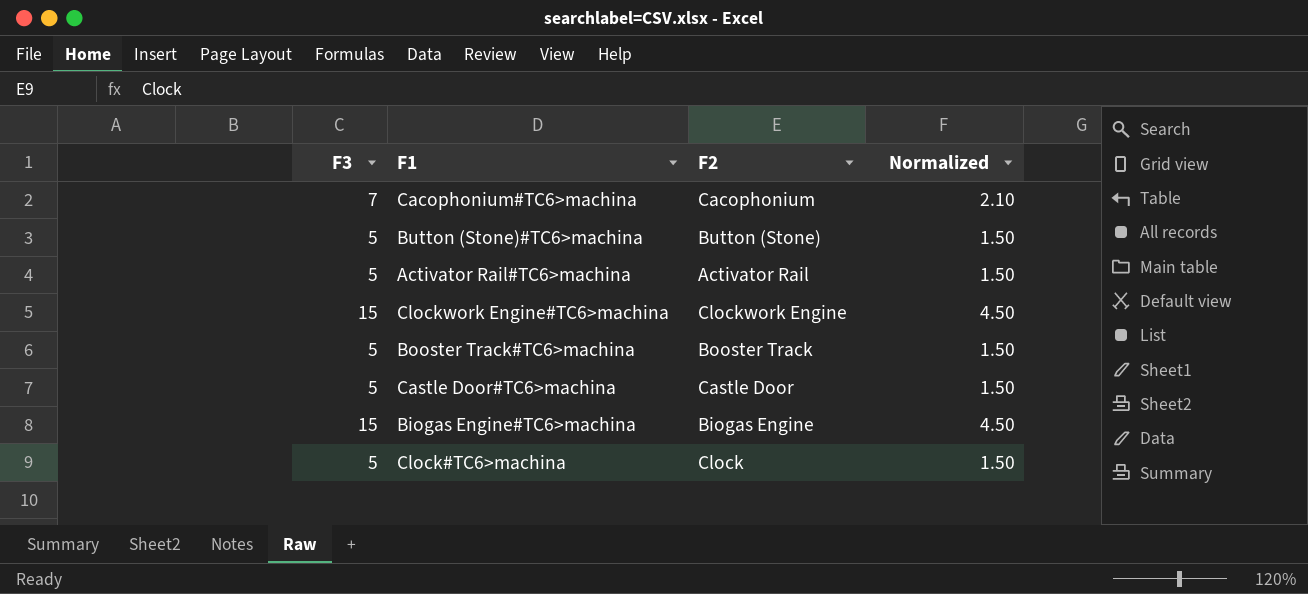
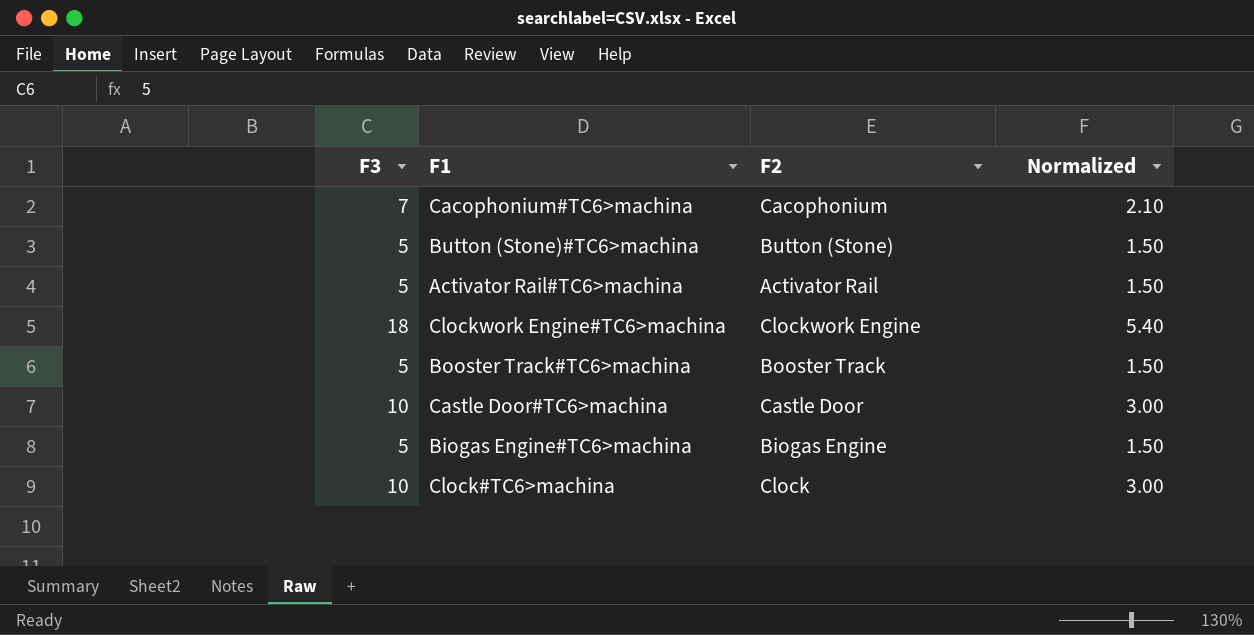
Clockwork Engine#TC6>machina | F3: 15 -> 18
Clockwork Engine#TC6>machina | Normalized: 4.50 -> 5.40
Castle Door#TC6>machina | F3: 5 -> 10
Castle Door#TC6>machina | Normalized: 1.50 -> 3.00
Biogas Engine#TC6>machina | F3: 15 -> 5
Biogas Engine#TC6>machina | Normalized: 4.50 -> 1.50
Clock#TC6>machina | F3: 5 -> 10
Clock#TC6>machina | Normalized: 1.50 -> 3.00

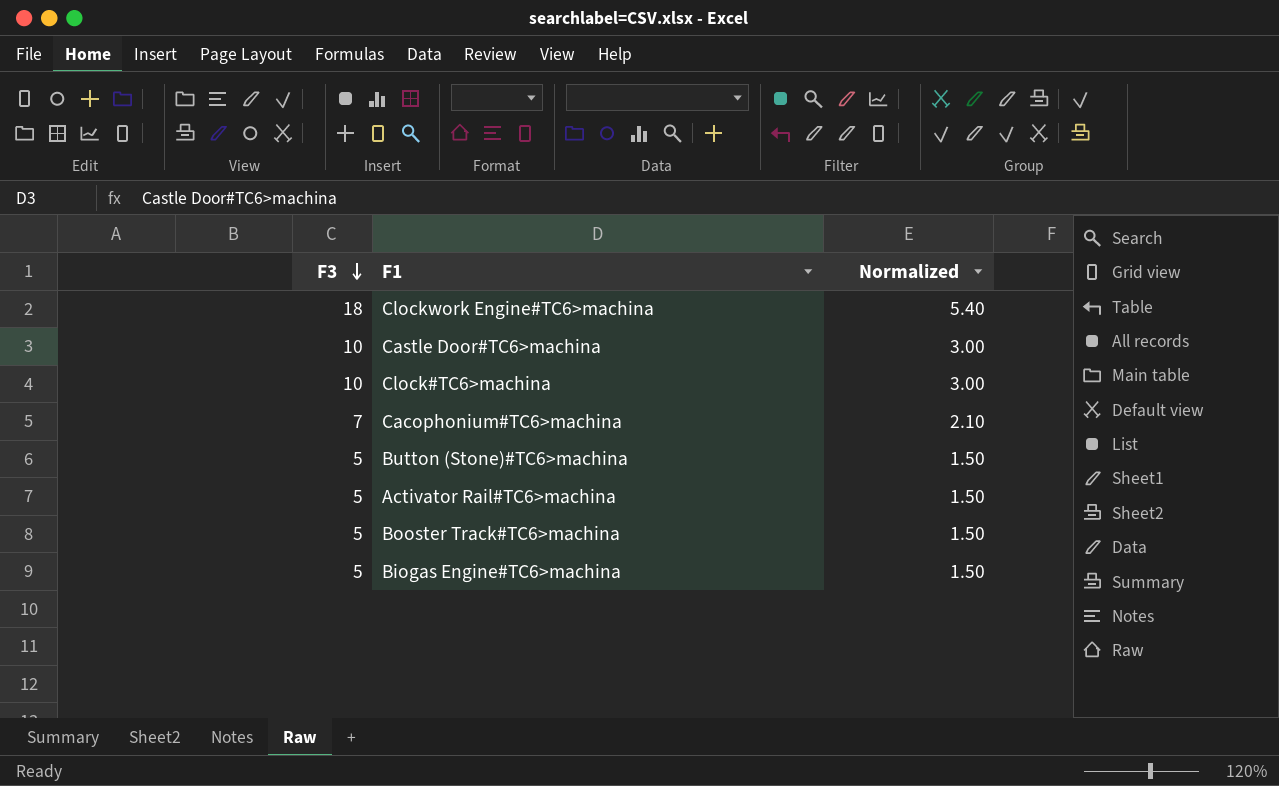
row order: none -> F3 descending
column F2 | position: 3 -> none

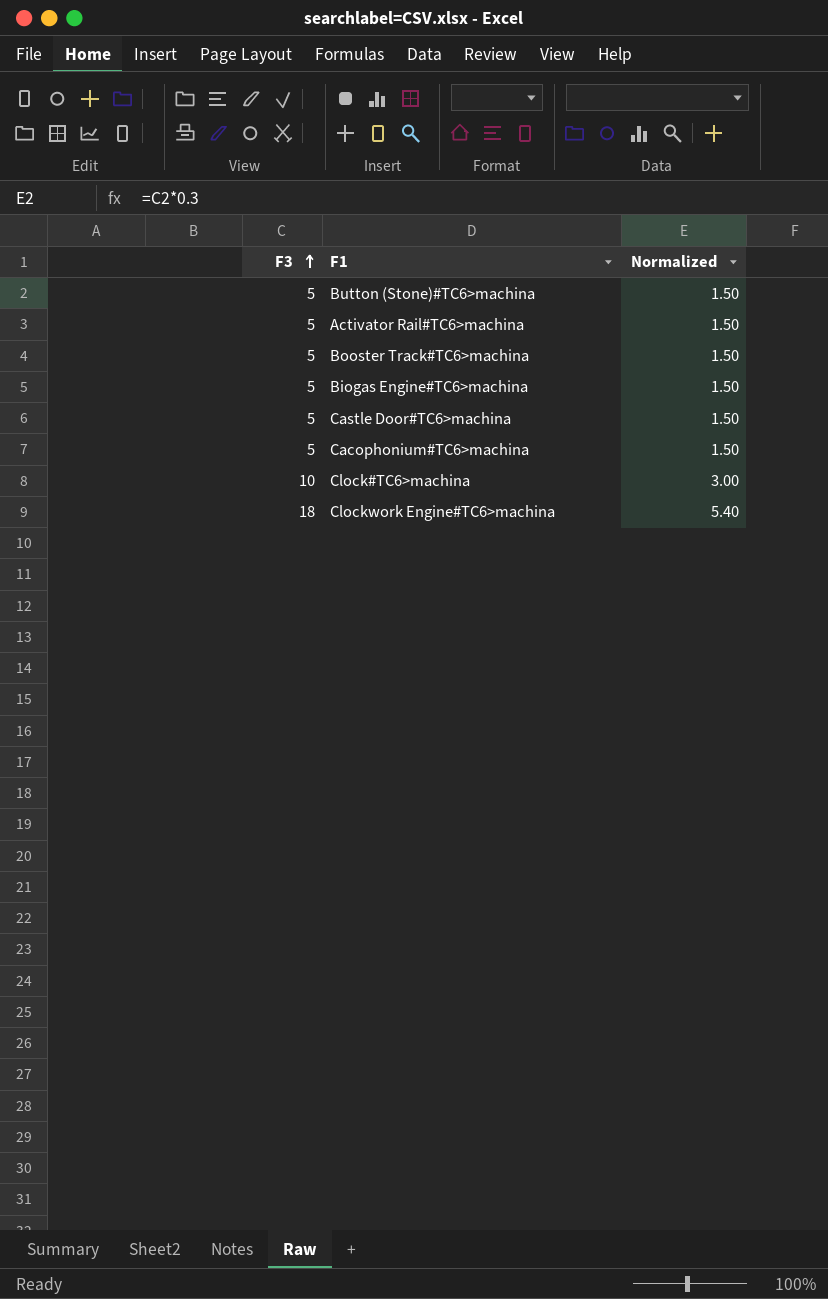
row order: F3 descending -> F3 ascending
Castle Door#TC6>machina | F3: 10 -> 5
Castle Door#TC6>machina | Normalized: 3.00 -> 1.50
Cacophonium#TC6>machina | F3: 7 -> 5
Cacophonium#TC6>machina | Normalized: 2.10 -> 1.50

